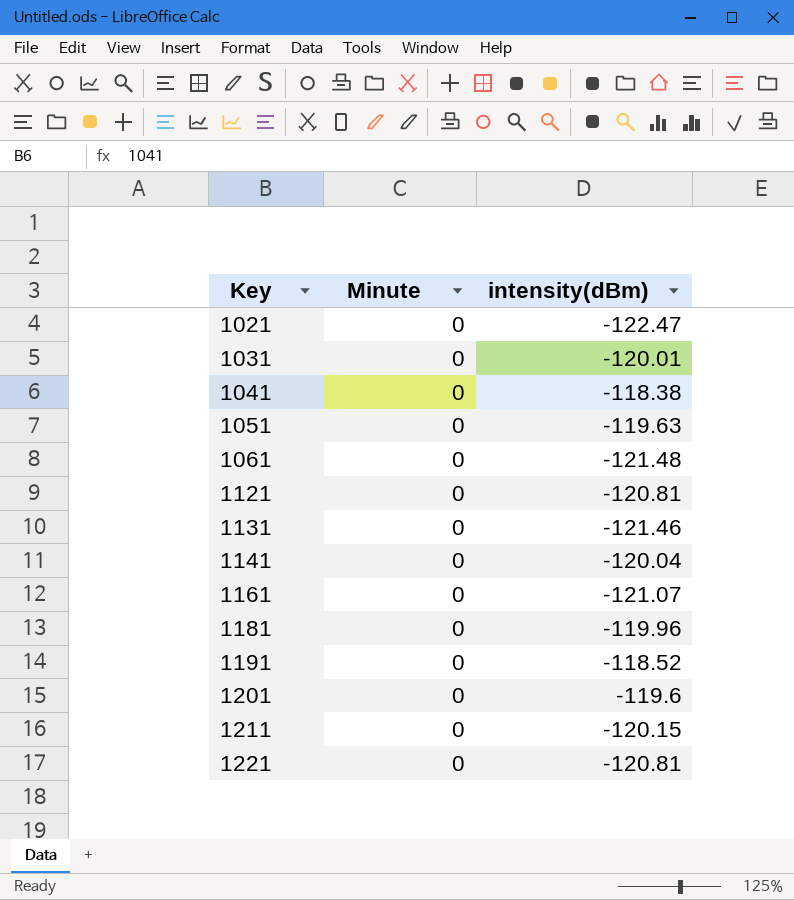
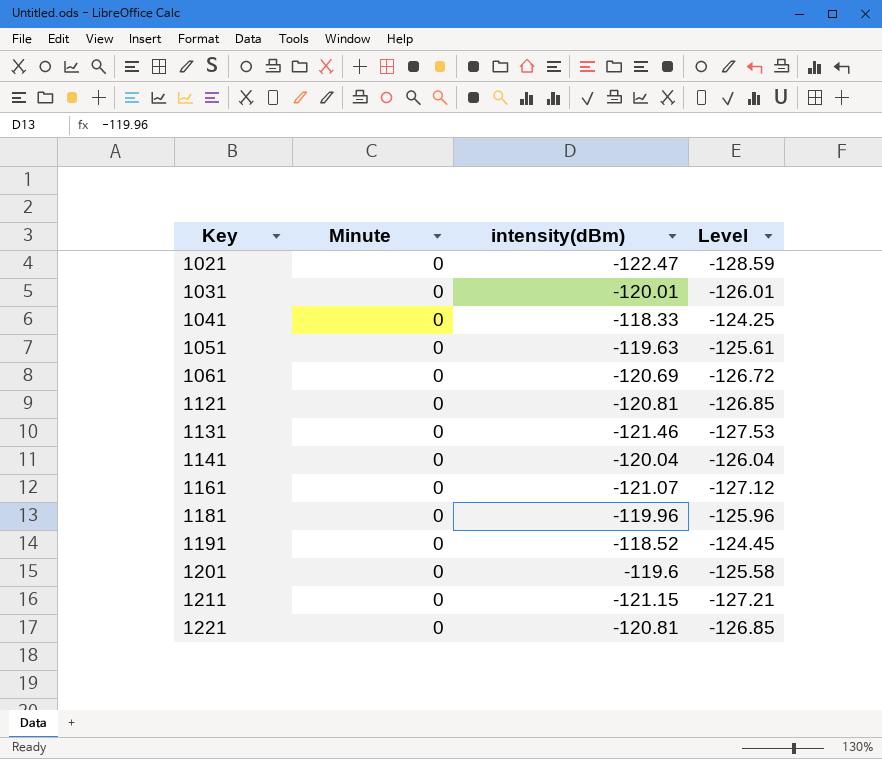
column Level | formula: none -> [intensity(dBm)] * 1.05
1041 | intensity(dBm): -118.38 -> -118.33
1061 | intensity(dBm): -121.48 -> -120.69
1211 | intensity(dBm): -120.15 -> -121.15

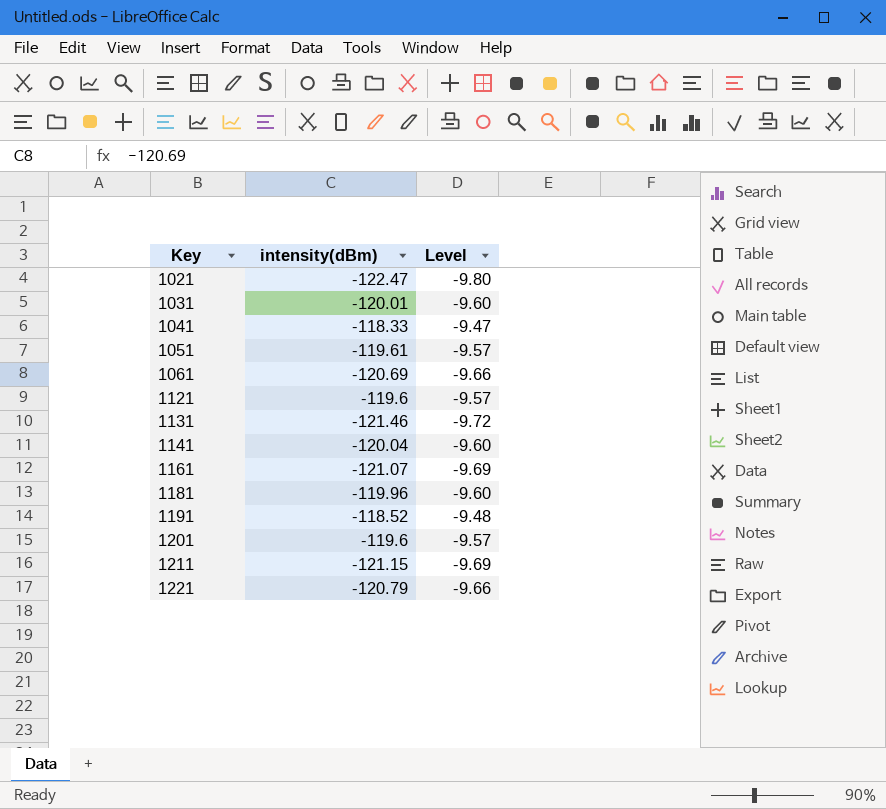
column Minute | position: 2 -> none
column Level | formula: [intensity(dBm)] * 1.05 -> [intensity(dBm)] * 0.08
1051 | intensity(dBm): -119.63 -> -119.61
1121 | intensity(dBm): -120.81 -> -119.6
1221 | intensity(dBm): -120.81 -> -120.79

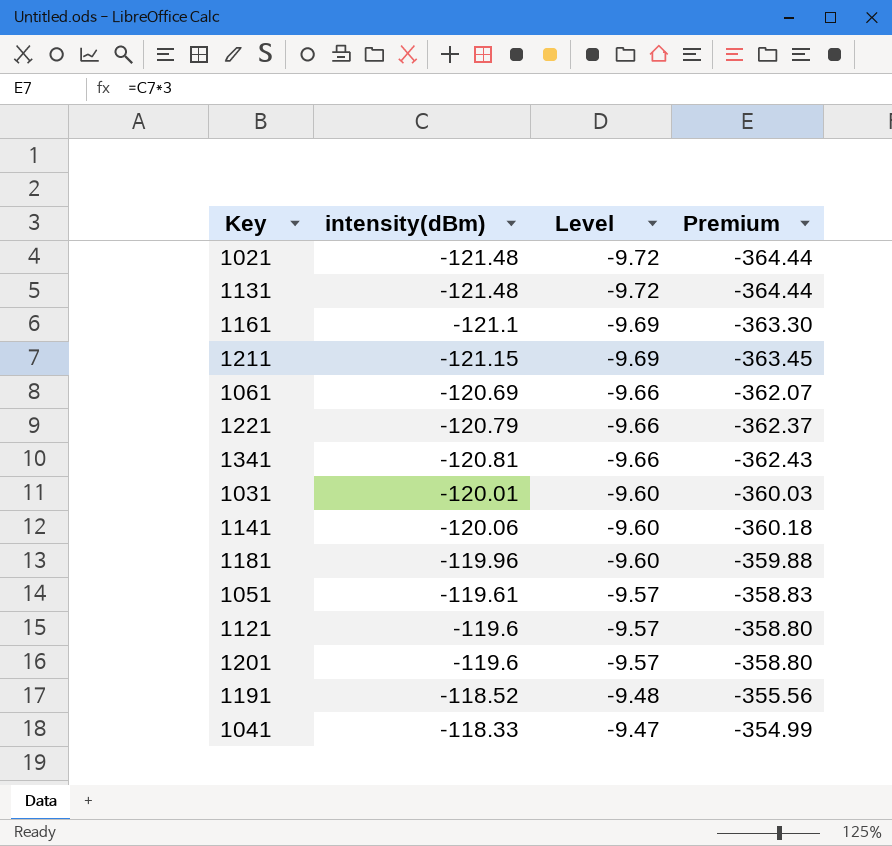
row order: Key ascending -> Level ascending
column Premium | formula: none -> [intensity(dBm)] * 3
1021 | intensity(dBm): -122.47 -> -121.48
1021 | Level: -9.80 -> -9.72
1131 | intensity(dBm): -121.46 -> -121.48
1161 | intensity(dBm): -121.07 -> -121.1
row 1341: none -> -120.81 | -9.66 | -362.43
1141 | intensity(dBm): -120.04 -> -120.06

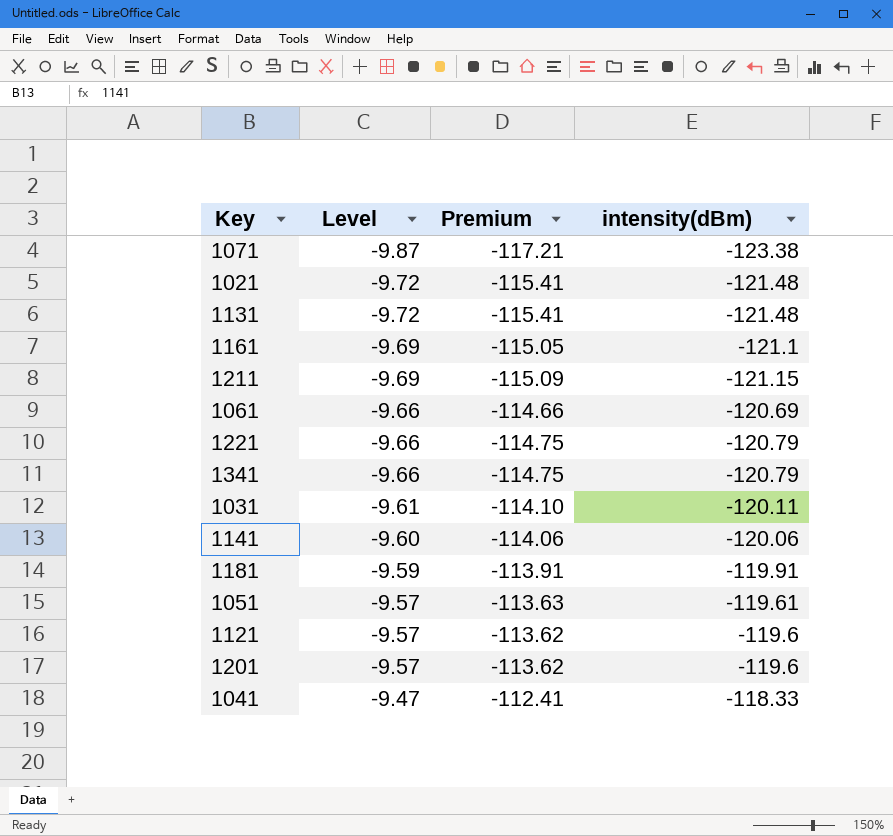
column Premium | formula: [intensity(dBm)] * 3 -> [intensity(dBm)] * 0.95
column intensity(dBm) | position: 2 -> 4
row 1191: -118.52 | -9.48 | -355.56 -> none
row 1071: none -> -9.87 | -117.21 | -123.38
1341 | intensity(dBm): -120.81 -> -120.79
1031 | Level: -9.60 -> -9.61
1031 | intensity(dBm): -120.01 -> -120.11
1181 | Level: -9.60 -> -9.59
1181 | intensity(dBm): -119.96 -> -119.91

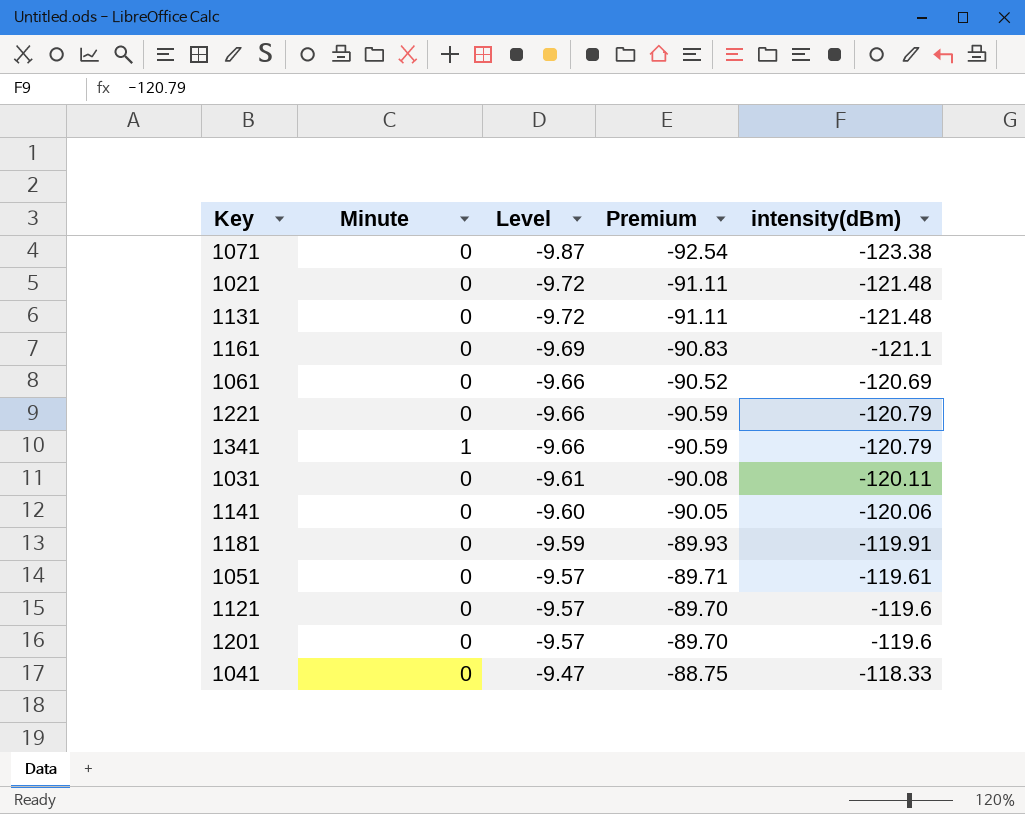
column Minute | position: none -> 2
column Premium | formula: [intensity(dBm)] * 0.95 -> [intensity(dBm)] * 0.75
row 1211: -9.69 | -115.09 | -121.15 -> none

